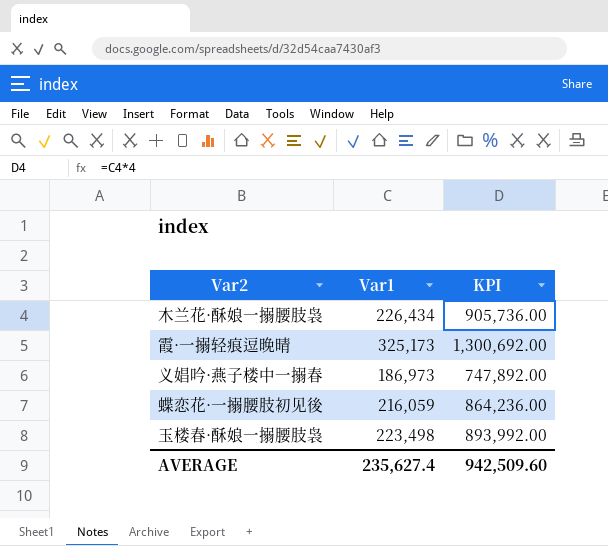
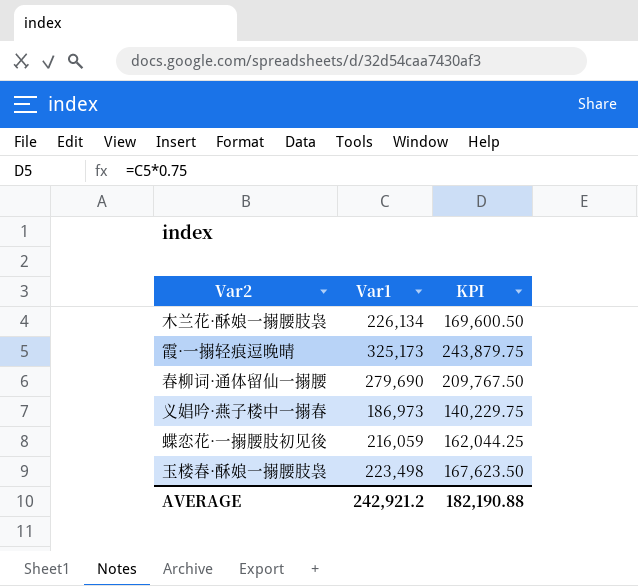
column KPI | formula: [Var1] * 4 -> [Var1] * 0.75
木兰花·酥娘一搦腰肢袅 | Var1: 226,434 -> 226,134
row 春柳词·通体留仙一搦腰: none -> 279,690 | 209,767.50
AVERAGE | Var1: 235,627.4 -> 242,921.2
AVERAGE | KPI: 942,509.60 -> 182,190.88

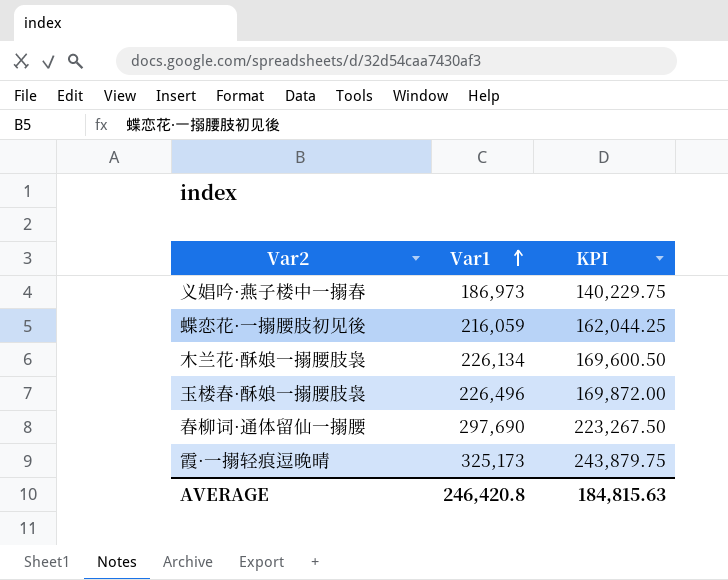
row order: none -> Var1 ascending
玉楼春·酥娘一搦腰肢袅 | Var1: 223,498 -> 226,496
玉楼春·酥娘一搦腰肢袅 | KPI: 167,623.50 -> 169,872.00
春柳词·通体留仙一搦腰 | Var1: 279,690 -> 297,690
春柳词·通体留仙一搦腰 | KPI: 209,767.50 -> 223,267.50
AVERAGE | Var1: 242,921.2 -> 246,420.8
AVERAGE | KPI: 182,190.88 -> 184,815.63

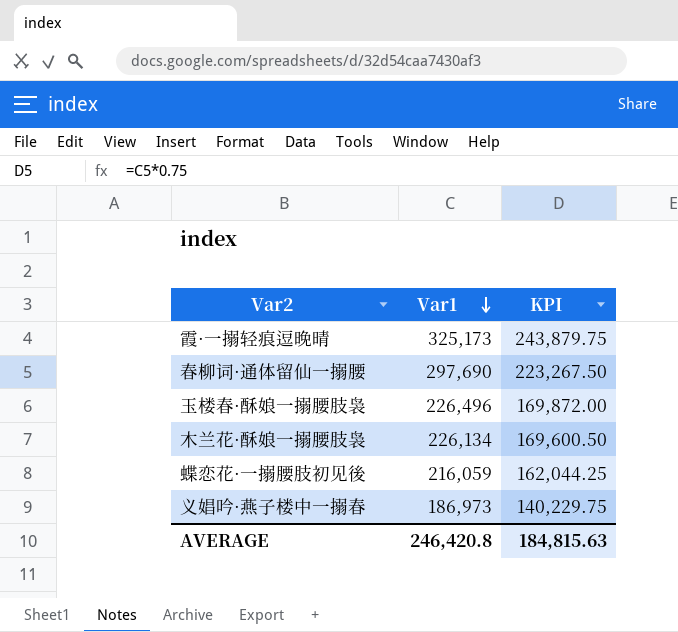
row order: Var1 ascending -> Var1 descending

